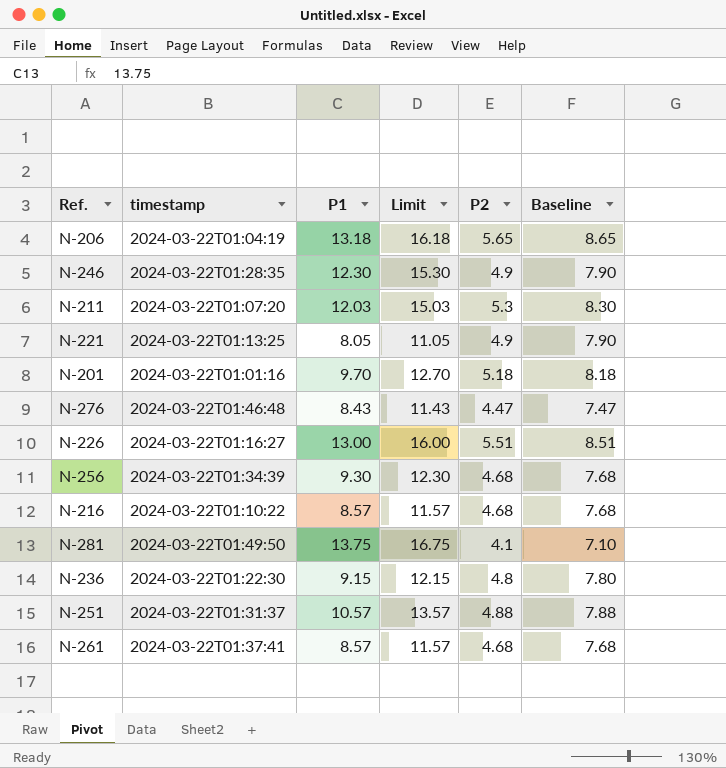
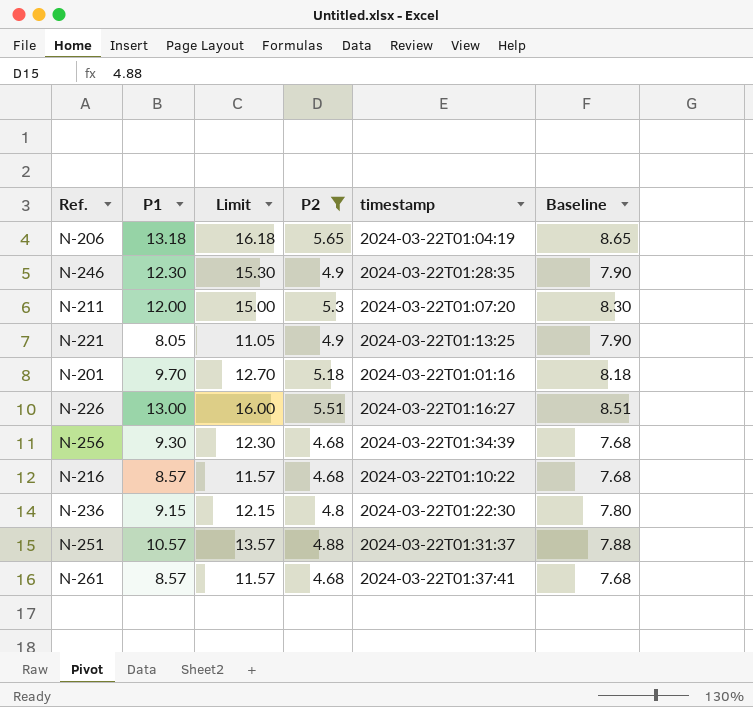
filter: none -> P2 >= 4.68
column timestamp | position: 2 -> 5
N-211 | P1: 12.03 -> 12.00
N-211 | Limit: 15.03 -> 15.00

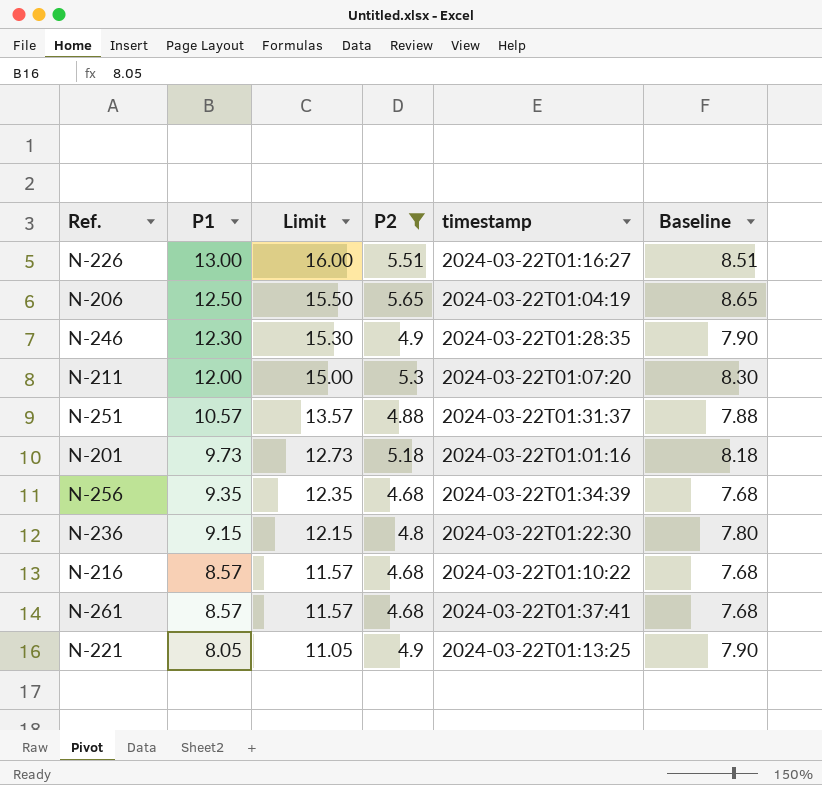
row order: none -> P1 descending
N-206 | P1: 13.18 -> 12.50
N-206 | Limit: 16.18 -> 15.50
N-201 | P1: 9.70 -> 9.73
N-201 | Limit: 12.70 -> 12.73
N-256 | P1: 9.30 -> 9.35
N-256 | Limit: 12.30 -> 12.35

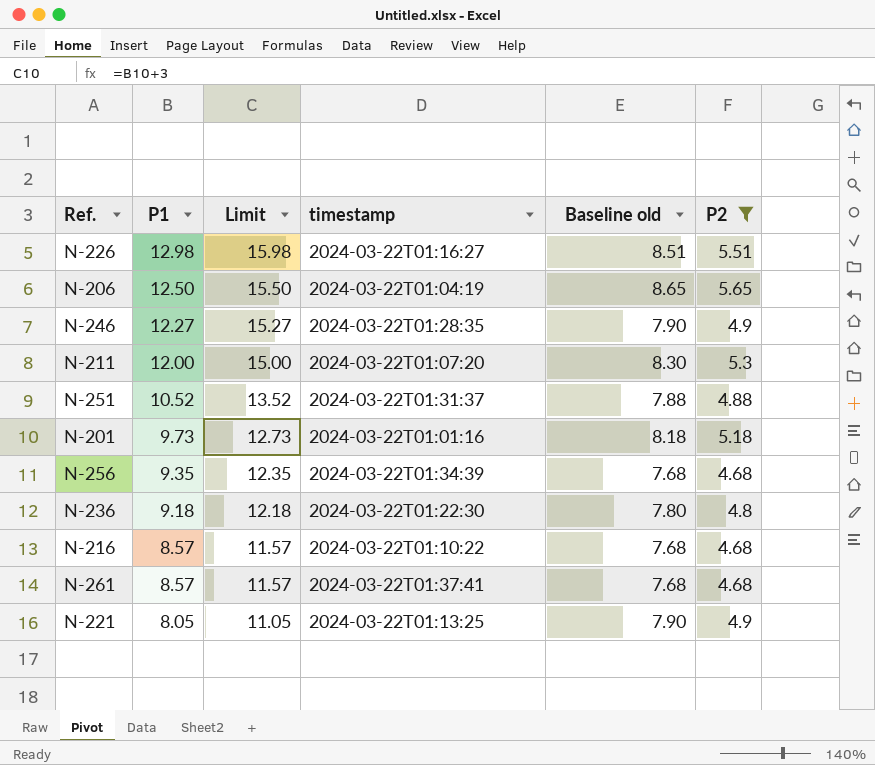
column name: Baseline -> Baseline old
column P2 | position: 4 -> 6
N-226 | P1: 13.00 -> 12.98
N-226 | Limit: 16.00 -> 15.98
N-246 | P1: 12.30 -> 12.27
N-246 | Limit: 15.30 -> 15.27
N-251 | P1: 10.57 -> 10.52
N-251 | Limit: 13.57 -> 13.52
N-236 | P1: 9.15 -> 9.18
N-236 | Limit: 12.15 -> 12.18

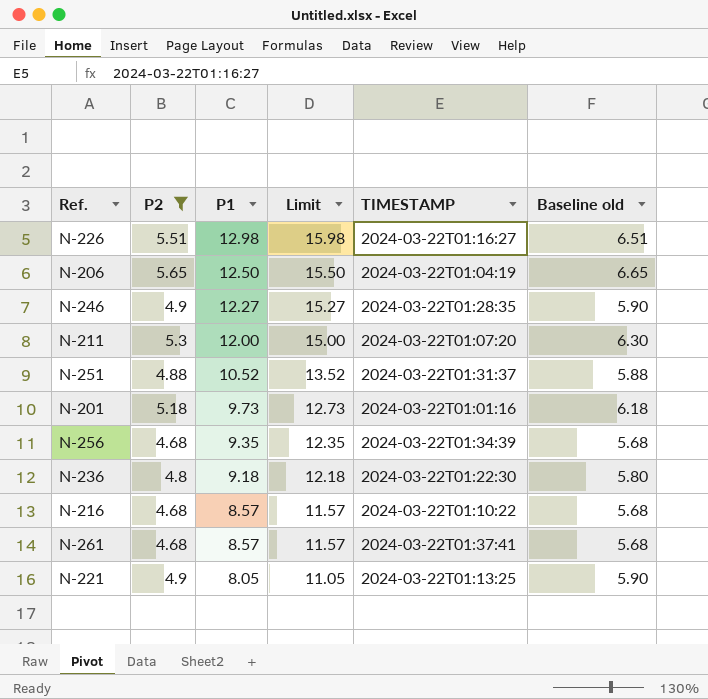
column P2 | position: 6 -> 2
column name: timestamp -> TIMESTAMP
column Baseline old | formula: [P2] + 3 -> [P2] + 1

